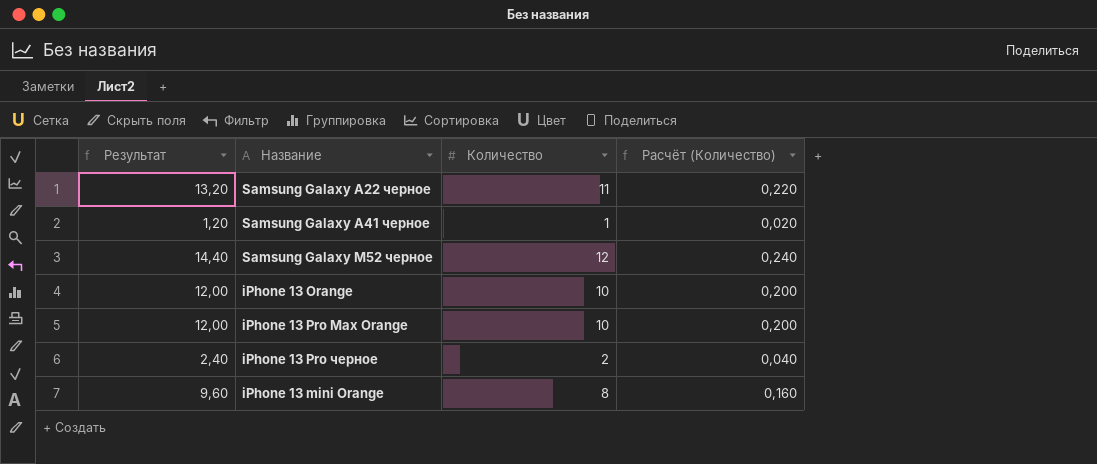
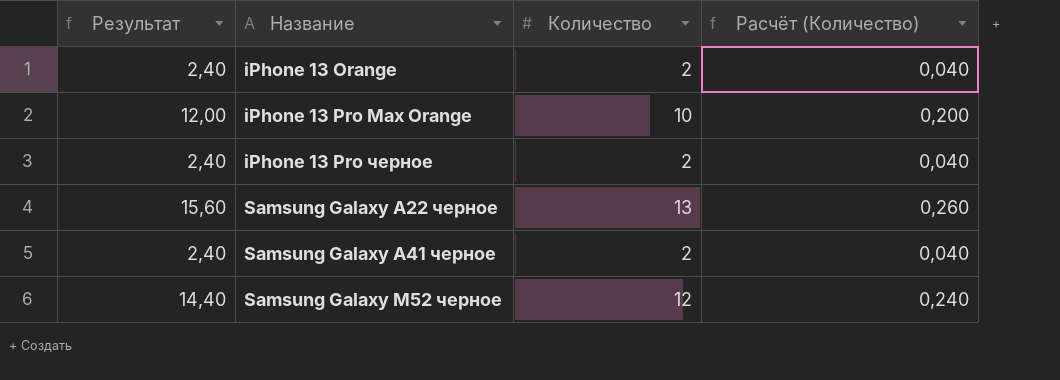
row order: none -> Название ascending
row iPhone 13 mini Orange: 9,60 | 8 | 0,160 -> none
iPhone 13 Orange | Результат: 12,00 -> 2,40
iPhone 13 Orange | Количество: 10 -> 2
iPhone 13 Orange | Расчёт (Количество): 0,200 -> 0,040
Samsung Galaxy A22 черное | Результат: 13,20 -> 15,60
Samsung Galaxy A22 черное | Количество: 11 -> 13
Samsung Galaxy A22 черное | Расчёт (Количество): 0,220 -> 0,260
Samsung Galaxy A41 черное | Результат: 1,20 -> 2,40
Samsung Galaxy A41 черное | Количество: 1 -> 2
Samsung Galaxy A41 черное | Расчёт (Количество): 0,020 -> 0,040

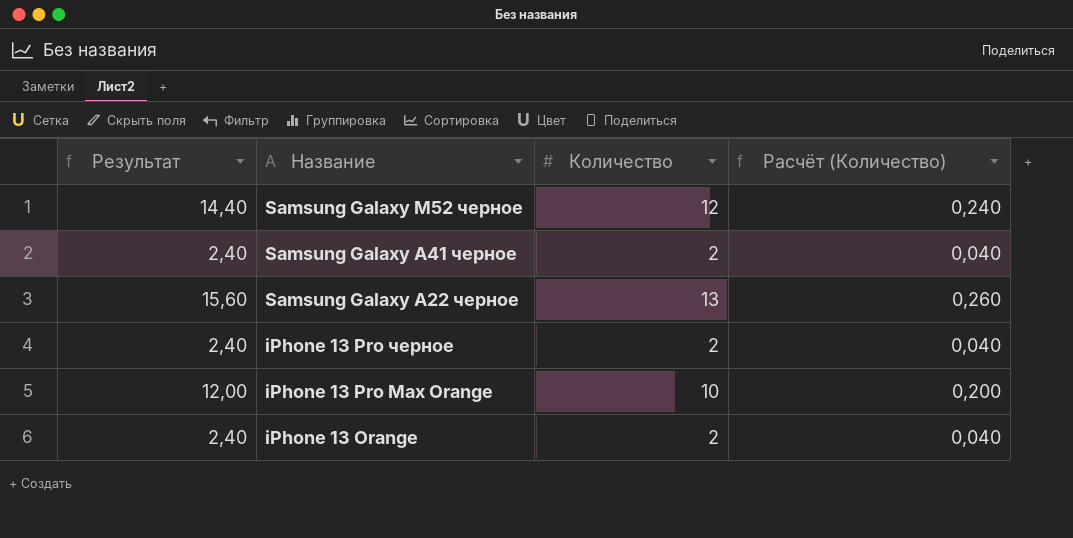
row order: Название ascending -> Название descending

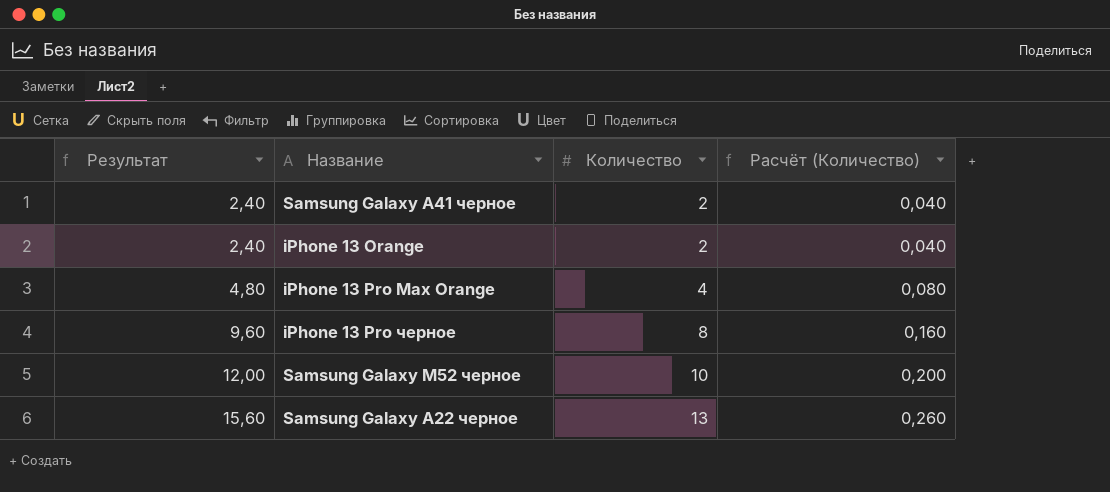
row order: Название descending -> Результат ascending
iPhone 13 Pro Max Orange | Результат: 12,00 -> 4,80
iPhone 13 Pro Max Orange | Количество: 10 -> 4
iPhone 13 Pro Max Orange | Расчёт (Количество): 0,200 -> 0,080
iPhone 13 Pro черное | Результат: 2,40 -> 9,60
iPhone 13 Pro черное | Количество: 2 -> 8
iPhone 13 Pro черное | Расчёт (Количество): 0,040 -> 0,160
Samsung Galaxy M52 черное | Результат: 14,40 -> 12,00
Samsung Galaxy M52 черное | Количество: 12 -> 10
Samsung Galaxy M52 черное | Расчёт (Количество): 0,240 -> 0,200

